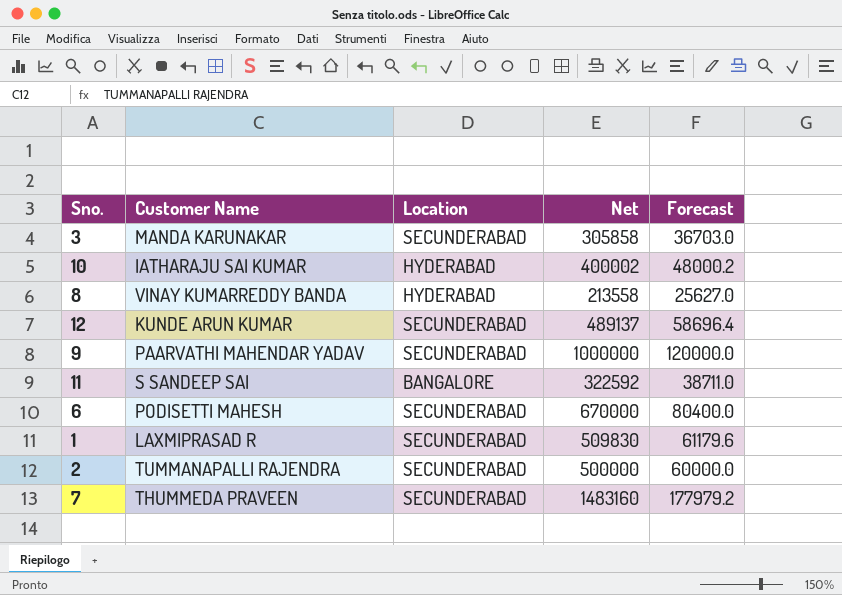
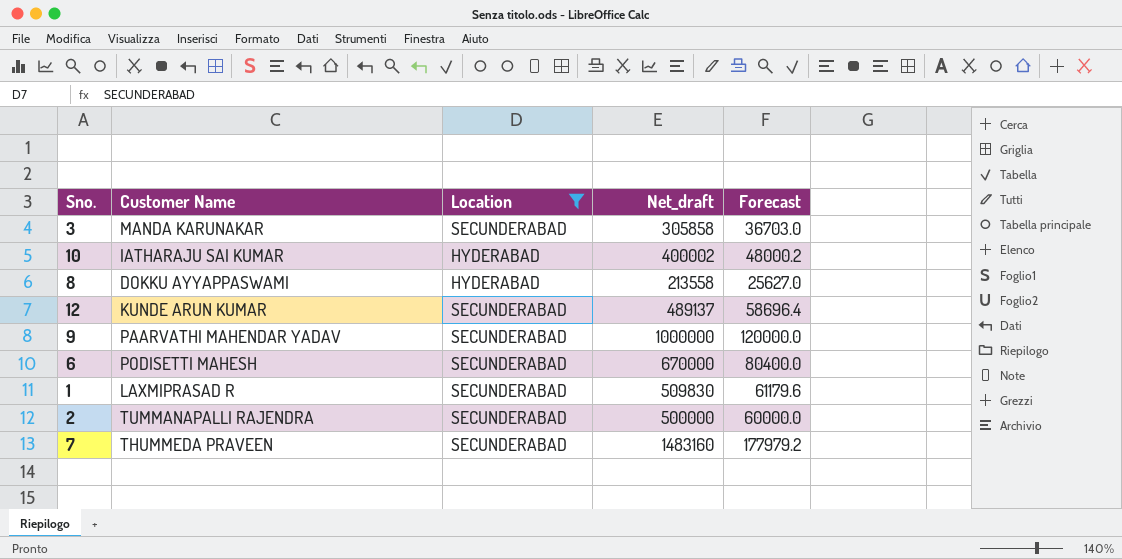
filter: none -> Location != BANGALORE
column name: Net -> Net_draft
8 | Customer Name: VINAY KUMARREDDY BANDA -> DOKKU AYYAPPASWAMI

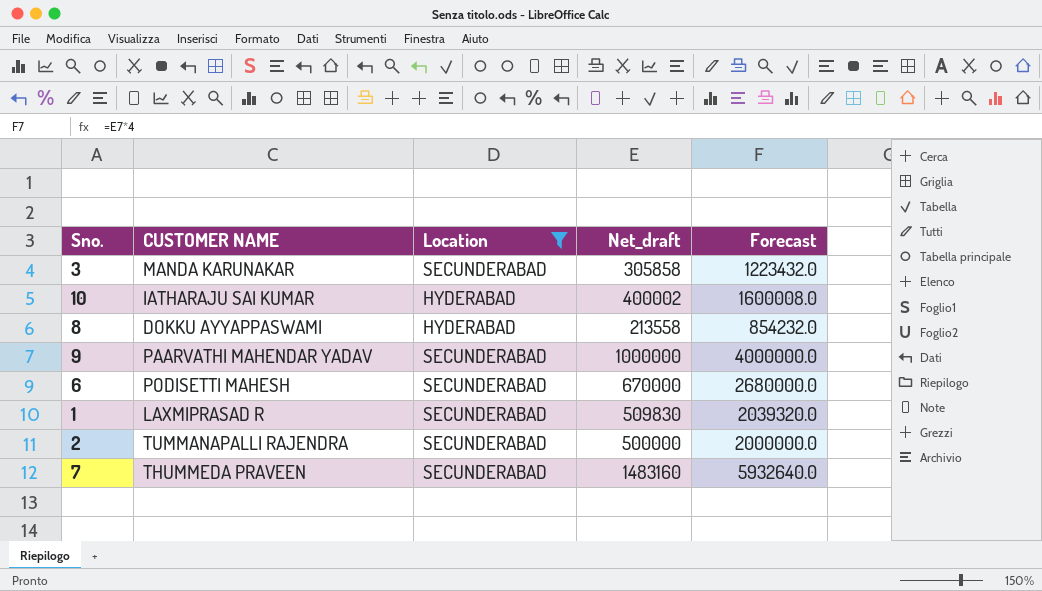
column name: Customer Name -> CUSTOMER NAME
column Forecast | formula: [Net_draft] * 0.12 -> [Net_draft] * 4
row 12: KUNDE ARUN KUMAR | SECUNDERABAD | 489137 | 58696.4 -> none

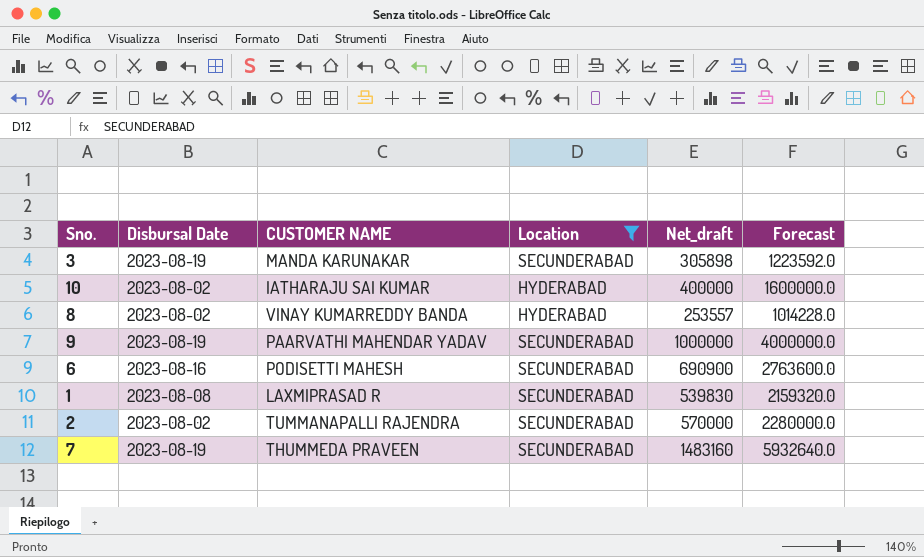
column Disbursal Date | position: none -> 2
3 | Net_draft: 305858 -> 305898
3 | Forecast: 1223432.0 -> 1223592.0
10 | Net_draft: 400002 -> 400000
10 | Forecast: 1600008.0 -> 1600000.0
8 | CUSTOMER NAME: DOKKU AYYAPPASWAMI -> VINAY KUMARREDDY BANDA
8 | Net_draft: 213558 -> 253557
8 | Forecast: 854232.0 -> 1014228.0
6 | Net_draft: 670000 -> 690900
6 | Forecast: 2680000.0 -> 2763600.0
1 | Net_draft: 509830 -> 539830
1 | Forecast: 2039320.0 -> 2159320.0
2 | Net_draft: 500000 -> 570000
2 | Forecast: 2000000.0 -> 2280000.0

